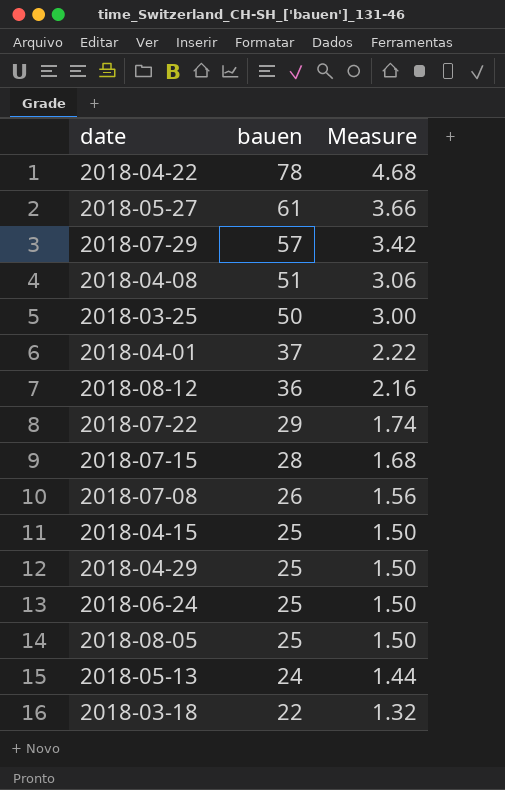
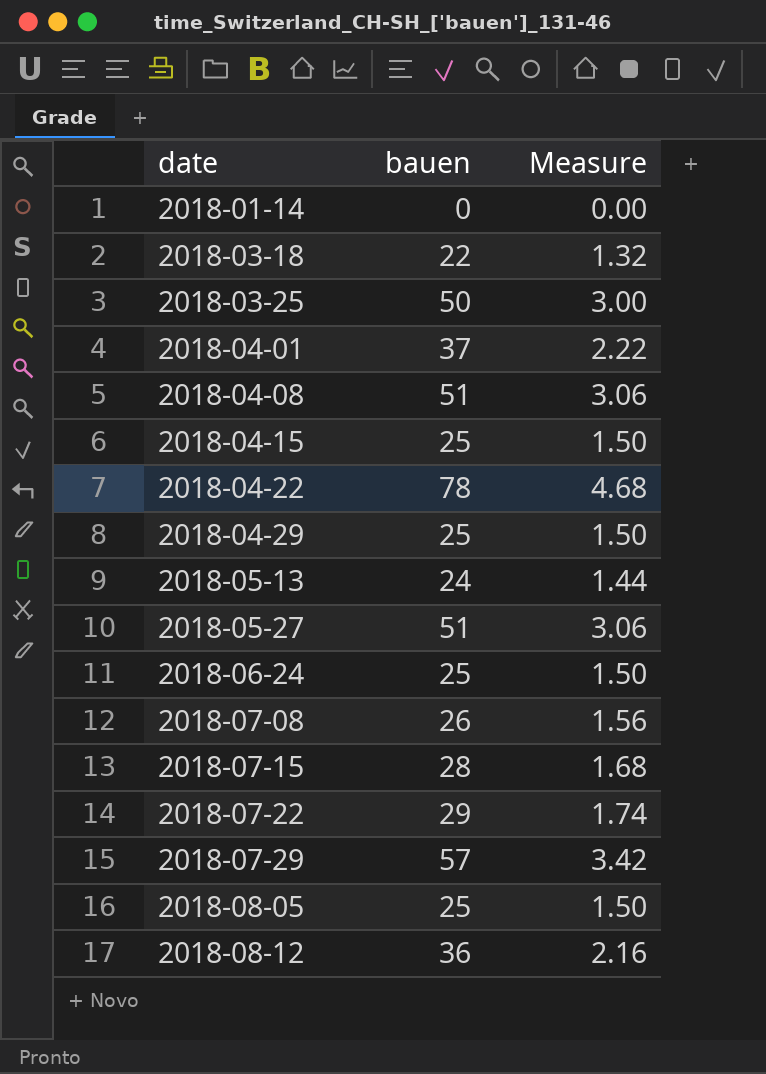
row order: bauen descending -> date ascending
row 2018-01-14: none -> 0 | 0.00
2018-05-27 | bauen: 61 -> 51
2018-05-27 | Measure: 3.66 -> 3.06

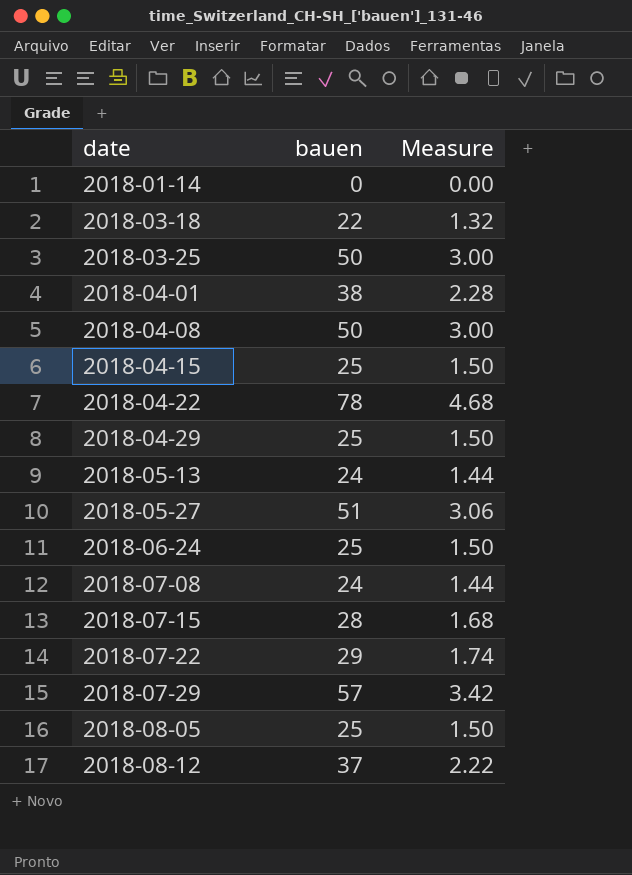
2018-04-01 | bauen: 37 -> 38
2018-04-01 | Measure: 2.22 -> 2.28
2018-04-08 | bauen: 51 -> 50
2018-04-08 | Measure: 3.06 -> 3.00
2018-07-08 | bauen: 26 -> 24
2018-07-08 | Measure: 1.56 -> 1.44
2018-08-12 | bauen: 36 -> 37
2018-08-12 | Measure: 2.16 -> 2.22

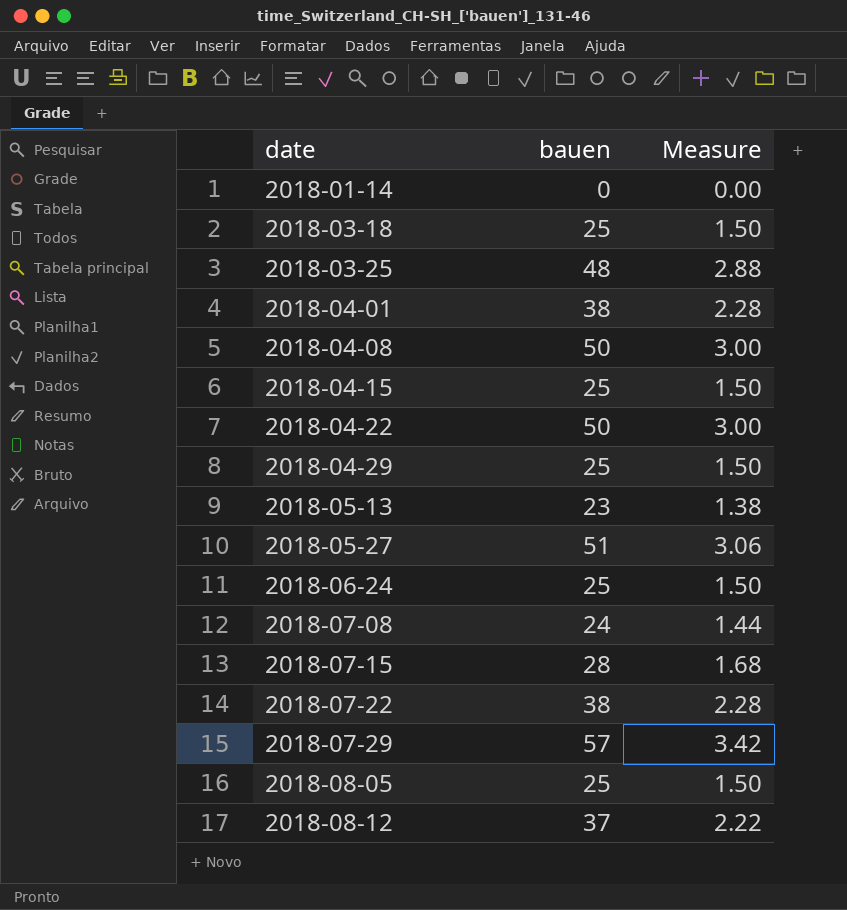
2018-03-18 | bauen: 22 -> 25
2018-03-18 | Measure: 1.32 -> 1.50
2018-03-25 | bauen: 50 -> 48
2018-03-25 | Measure: 3.00 -> 2.88
2018-04-22 | bauen: 78 -> 50
2018-04-22 | Measure: 4.68 -> 3.00
2018-05-13 | bauen: 24 -> 23
2018-05-13 | Measure: 1.44 -> 1.38
2018-07-22 | bauen: 29 -> 38
2018-07-22 | Measure: 1.74 -> 2.28

